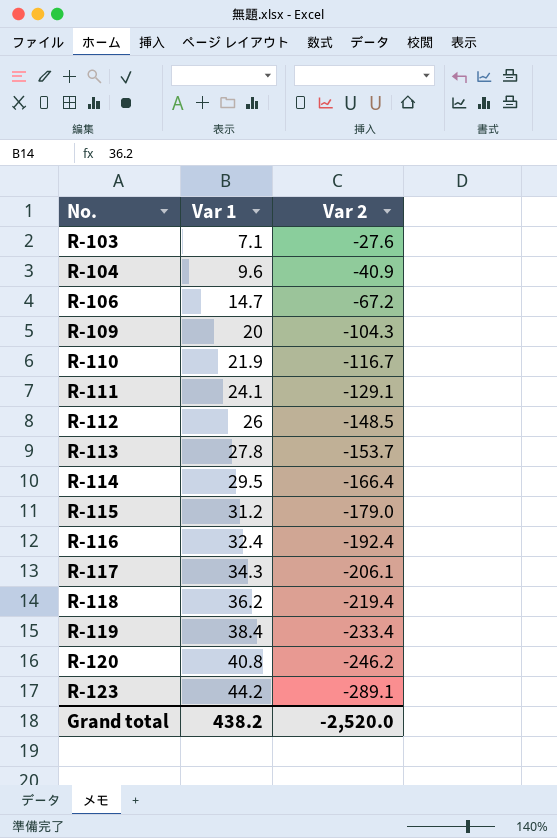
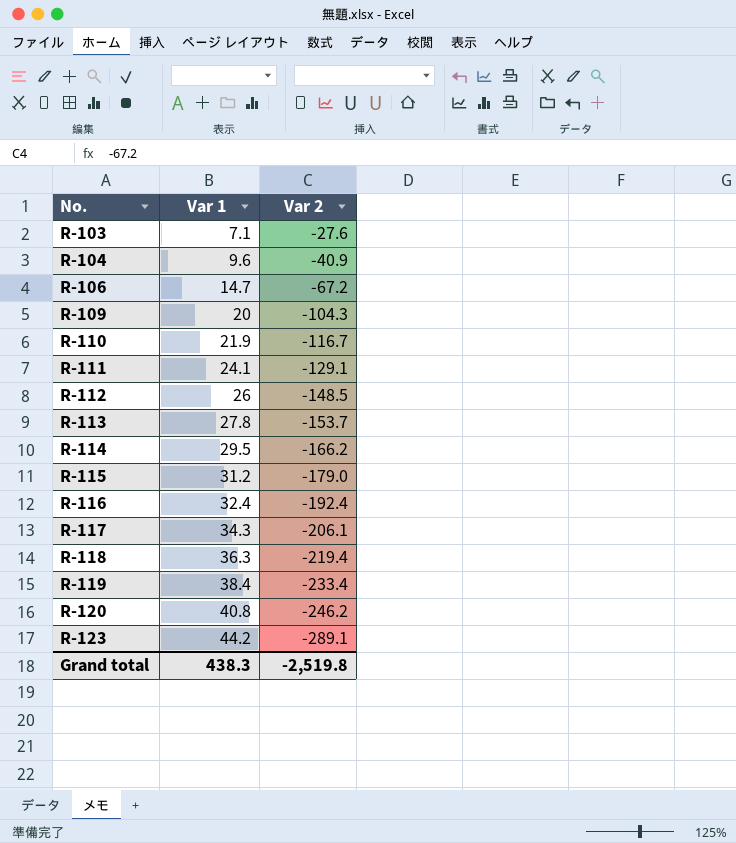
R-114 | Var 2: -166.4 -> -166.2
R-118 | Var 1: 36.2 -> 36.3
Grand total | Var 1: 438.2 -> 438.3
Grand total | Var 2: -2,520.0 -> -2,519.8

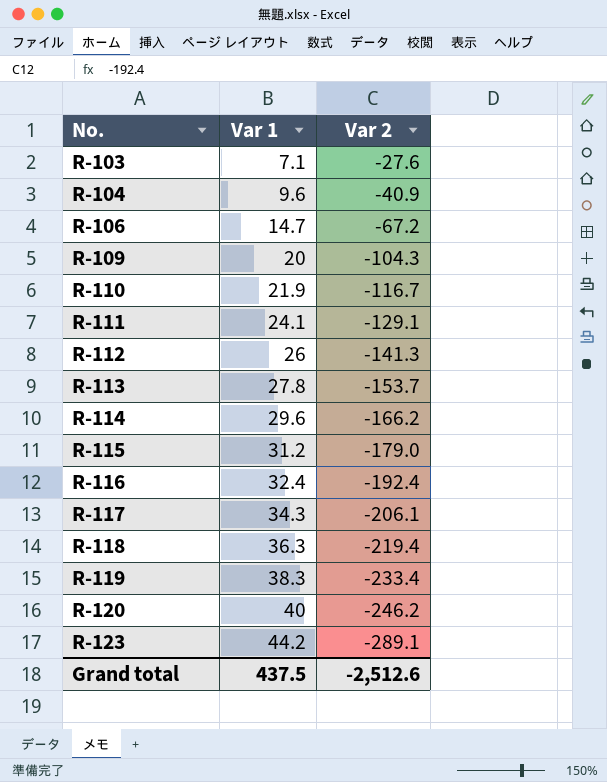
R-112 | Var 2: -148.5 -> -141.3
R-114 | Var 1: 29.5 -> 29.6
R-119 | Var 1: 38.4 -> 38.3
R-120 | Var 1: 40.8 -> 40
Grand total | Var 1: 438.3 -> 437.5
Grand total | Var 2: -2,519.8 -> -2,512.6

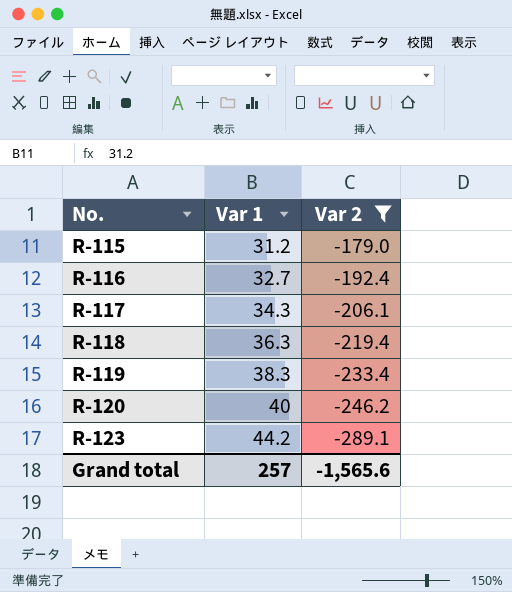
filter: none -> Var 2 <= -179.0
R-116 | Var 1: 32.4 -> 32.7
Grand total | Var 1: 437.5 -> 257
Grand total | Var 2: -2,512.6 -> -1,565.6

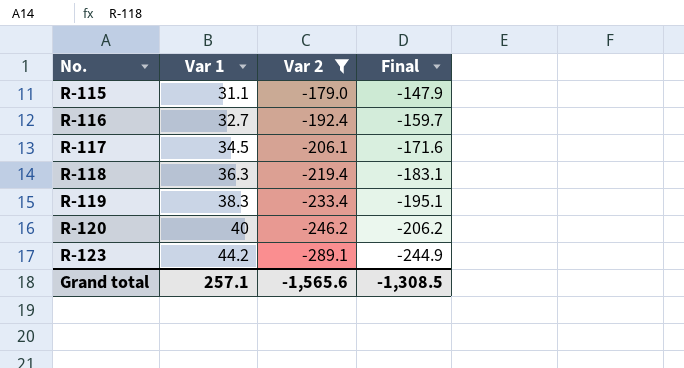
column Final | formula: none -> [Var 1] + [Var 2]
R-115 | Var 1: 31.2 -> 31.1
R-117 | Var 1: 34.3 -> 34.5
Grand total | Var 1: 257 -> 257.1

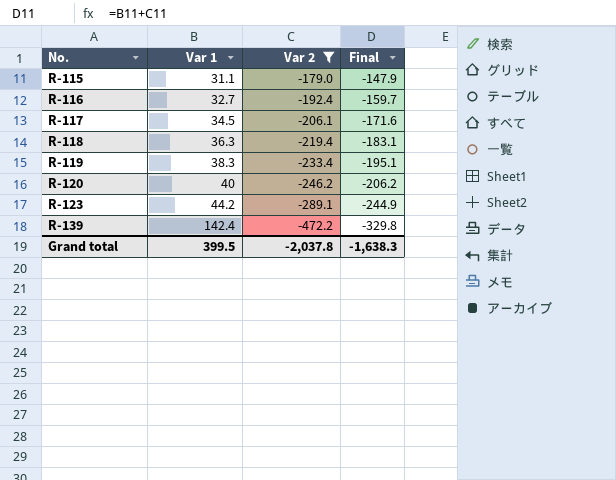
row R-139: none -> 142.4 | -472.2 | -329.8
Grand total | Var 1: 257.1 -> 399.5
Grand total | Var 2: -1,565.6 -> -2,037.8
Grand total | Final: -1,308.5 -> -1,638.3

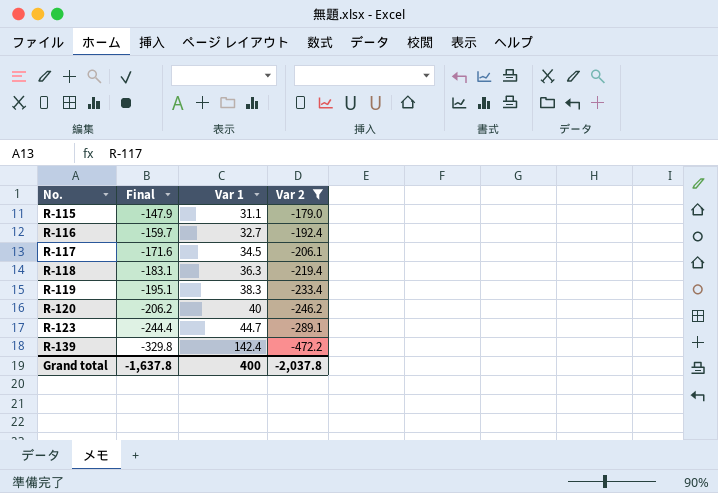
column Final | position: 4 -> 2
R-123 | Final: -244.9 -> -244.4
R-123 | Var 1: 44.2 -> 44.7
Grand total | Final: -1,638.3 -> -1,637.8
Grand total | Var 1: 399.5 -> 400

